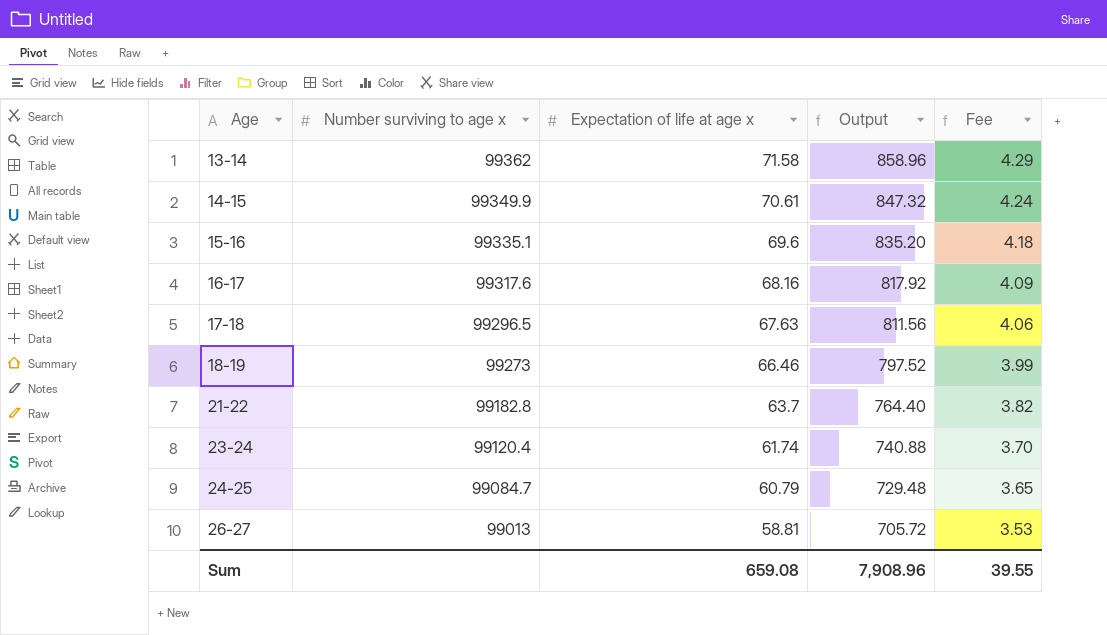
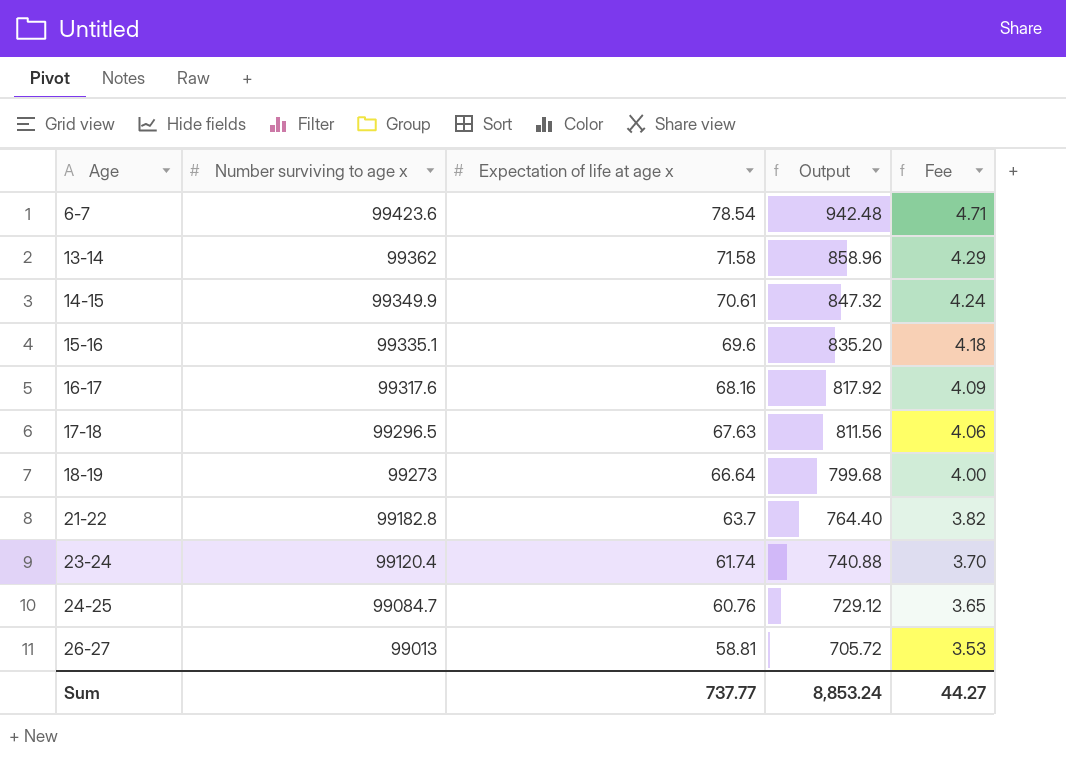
row 6-7: none -> 99423.6 | 78.54 | 942.48 | 4.71
18-19 | Expectation of life at age x: 66.46 -> 66.64
18-19 | Output: 797.52 -> 799.68
18-19 | Fee: 3.99 -> 4.00
24-25 | Expectation of life at age x: 60.79 -> 60.76
24-25 | Output: 729.48 -> 729.12
Sum | Expectation of life at age x: 659.08 -> 737.77
Sum | Output: 7,908.96 -> 8,853.24
Sum | Fee: 39.55 -> 44.27

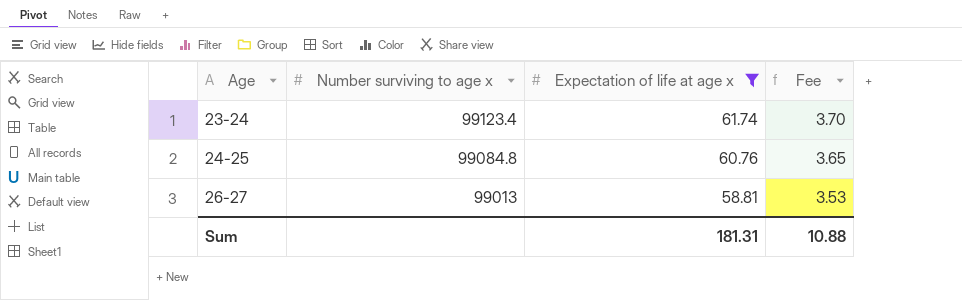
filter: none -> Expectation of life at age x <= 61.74
column Output | formula: [Expectation of life at age x] * 12 -> none
23-24 | Number surviving to age x: 99120.4 -> 99123.4
24-25 | Number surviving to age x: 99084.7 -> 99084.8
Sum | Expectation of life at age x: 737.77 -> 181.31
Sum | Fee: 44.27 -> 10.88

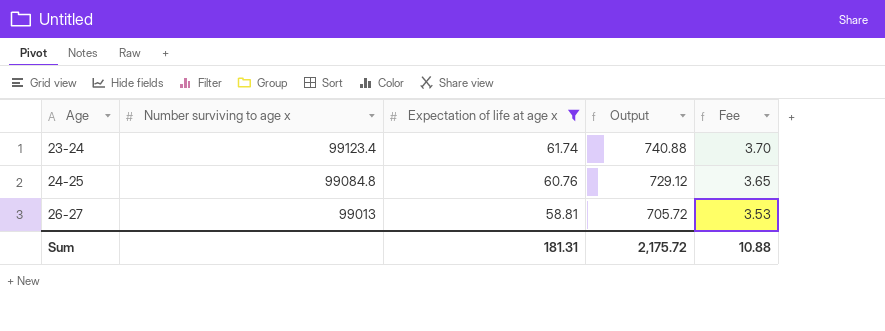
column Output | formula: none -> [Expectation of life at age x] * 12

